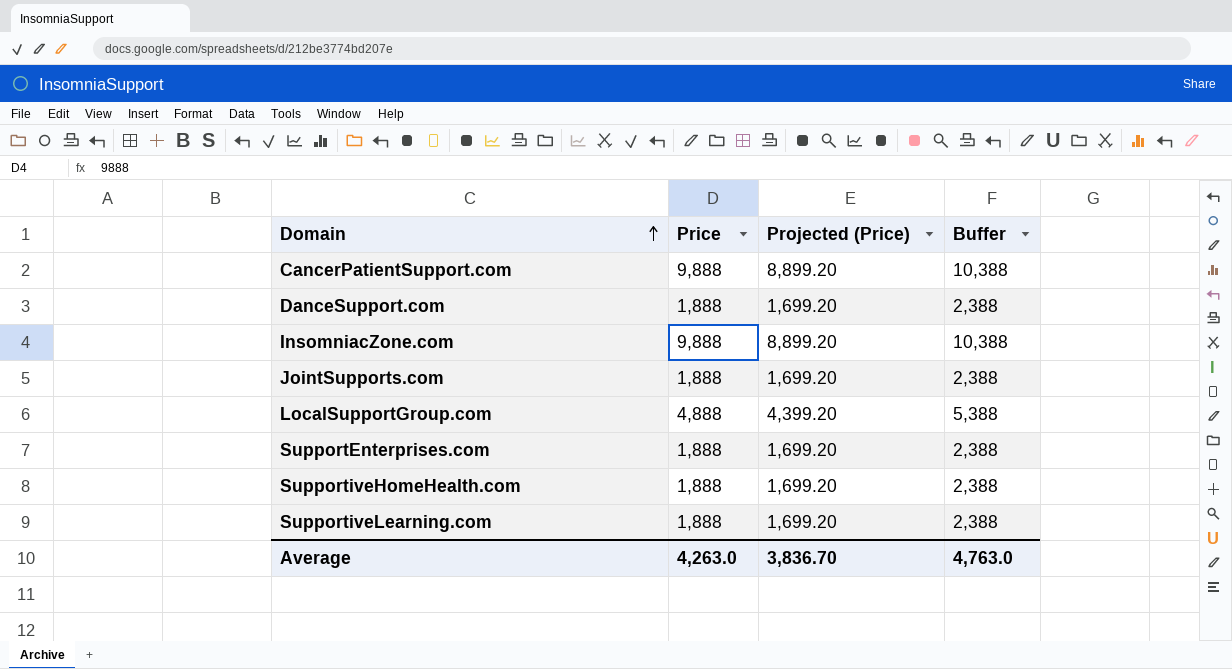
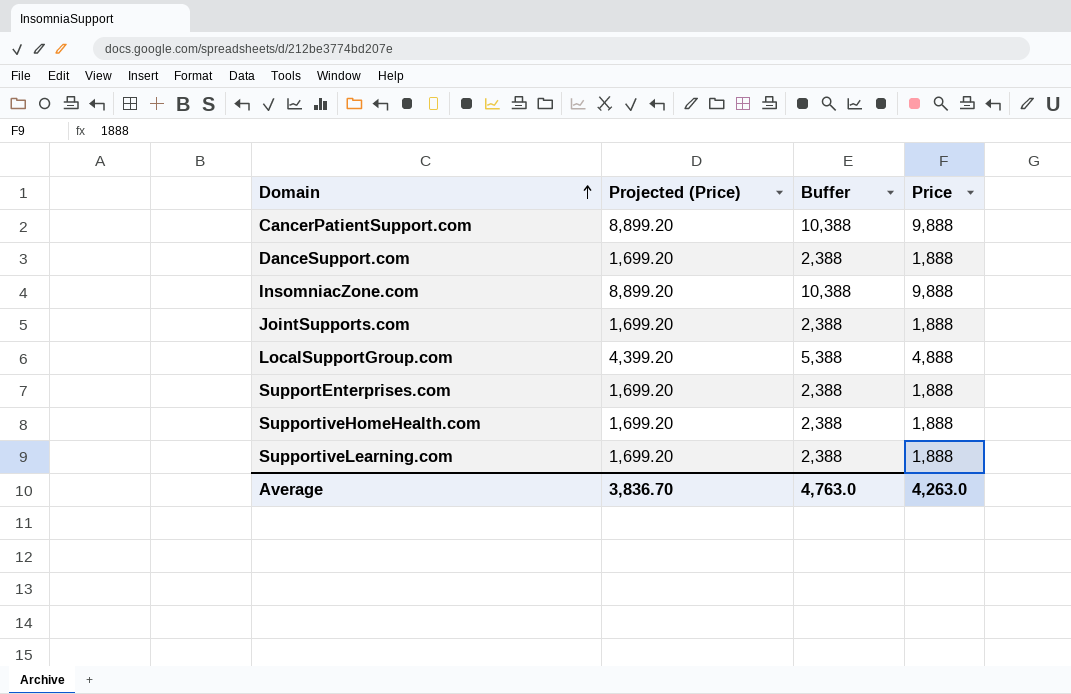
column Price | position: 2 -> 4

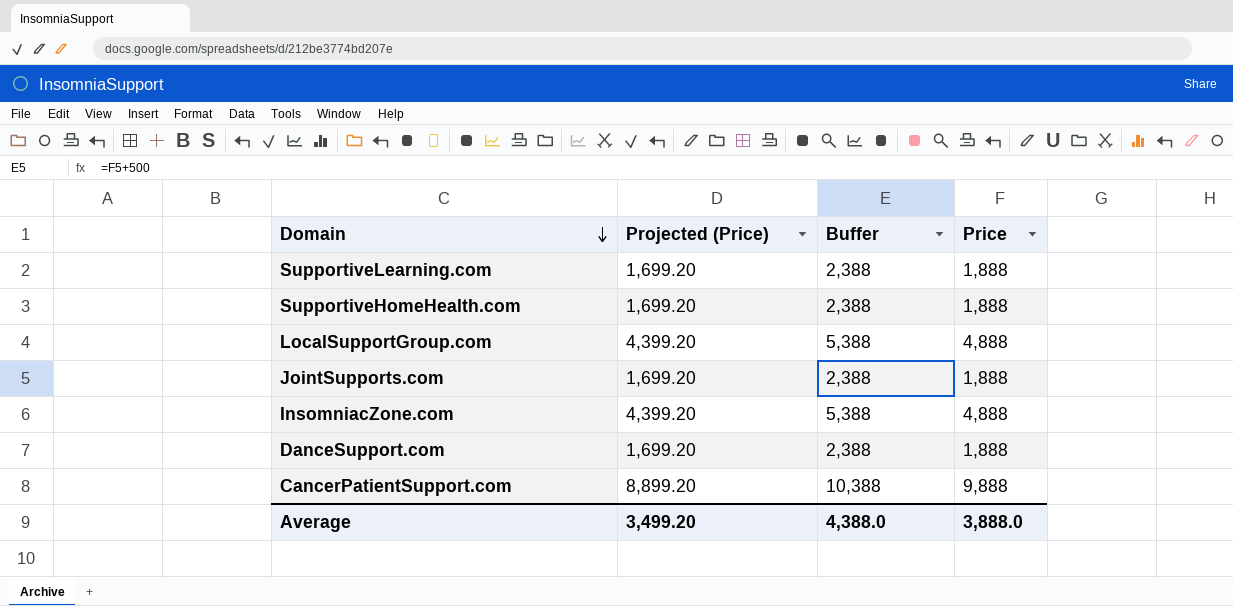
row order: Domain ascending -> Domain descending
row SupportEnterprises.com: 1,699.20 | 2,388 | 1,888 -> none
InsomniacZone.com | Projected (Price): 8,899.20 -> 4,399.20
InsomniacZone.com | Buffer: 10,388 -> 5,388
InsomniacZone.com | Price: 9,888 -> 4,888
Average | Projected (Price): 3,836.70 -> 3,499.20
Average | Buffer: 4,763.0 -> 4,388.0
Average | Price: 4,263.0 -> 3,888.0

